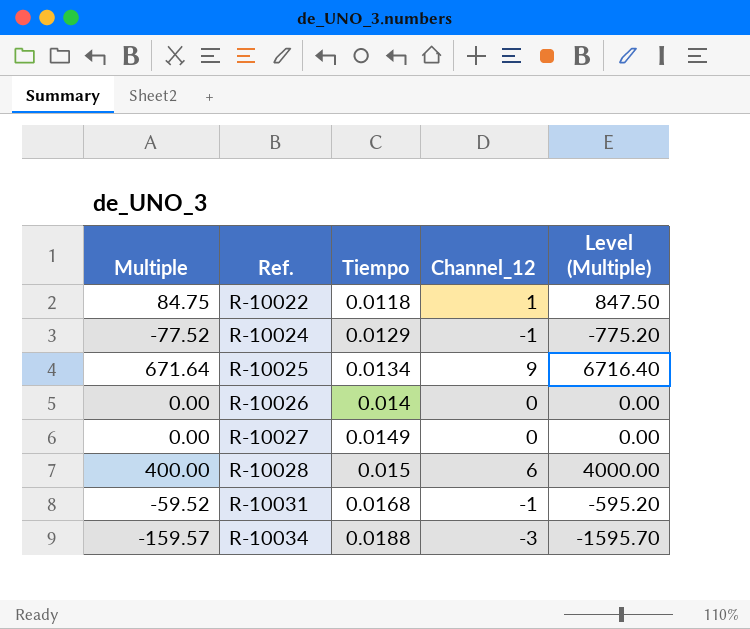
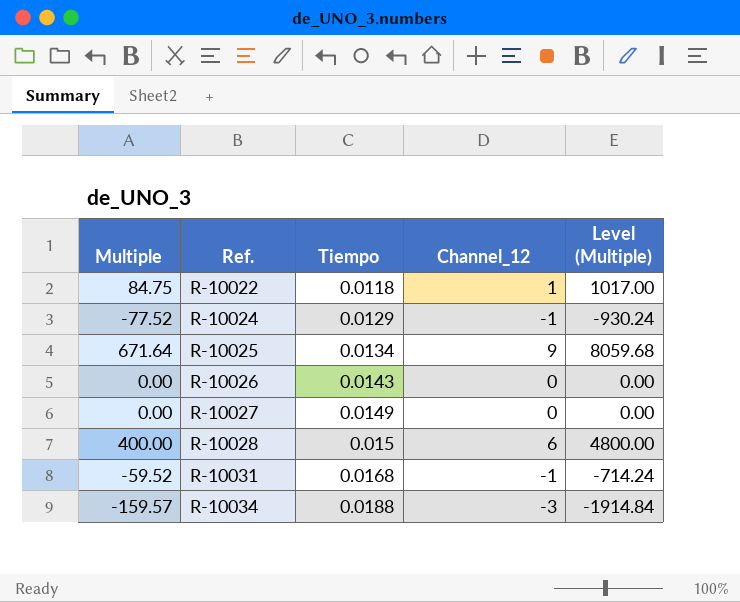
column Level (Multiple) | formula: [Multiple] * 10 -> [Multiple] * 12
R-10026 | Tiempo: 0.014 -> 0.0143

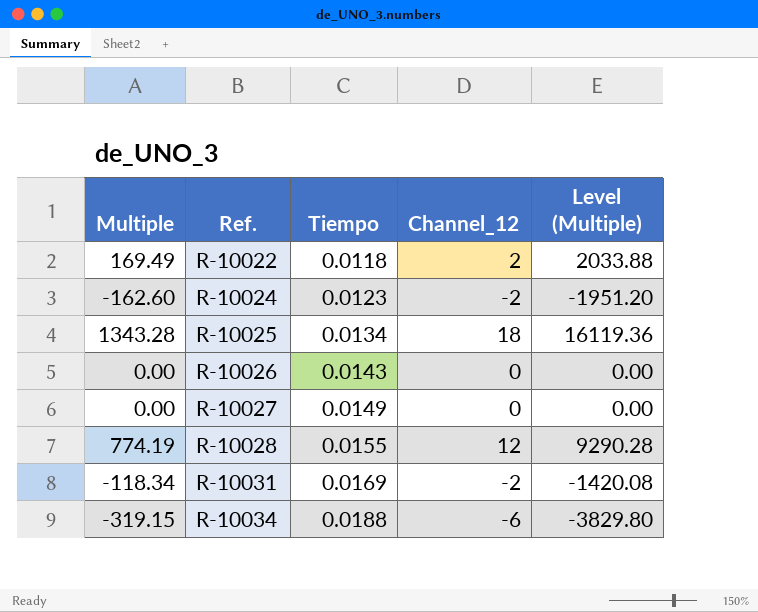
R-10022 | Multiple: 84.75 -> 169.49
R-10022 | Channel_12: 1 -> 2
R-10022 | Level (Multiple): 1017.00 -> 2033.88
R-10024 | Multiple: -77.52 -> -162.60
R-10024 | Tiempo: 0.0129 -> 0.0123
R-10024 | Channel_12: -1 -> -2
R-10024 | Level (Multiple): -930.24 -> -1951.20
R-10025 | Multiple: 671.64 -> 1343.28
R-10025 | Channel_12: 9 -> 18
R-10025 | Level (Multiple): 8059.68 -> 16119.36
R-10028 | Multiple: 400.00 -> 774.19
R-10028 | Tiempo: 0.015 -> 0.0155
R-10028 | Channel_12: 6 -> 12
R-10028 | Level (Multiple): 4800.00 -> 9290.28
R-10031 | Multiple: -59.52 -> -118.34
R-10031 | Tiempo: 0.0168 -> 0.0169
R-10031 | Channel_12: -1 -> -2
R-10031 | Level (Multiple): -714.24 -> -1420.08
R-10034 | Multiple: -159.57 -> -319.15
R-10034 | Channel_12: -3 -> -6
R-10034 | Level (Multiple): -1914.84 -> -3829.80

